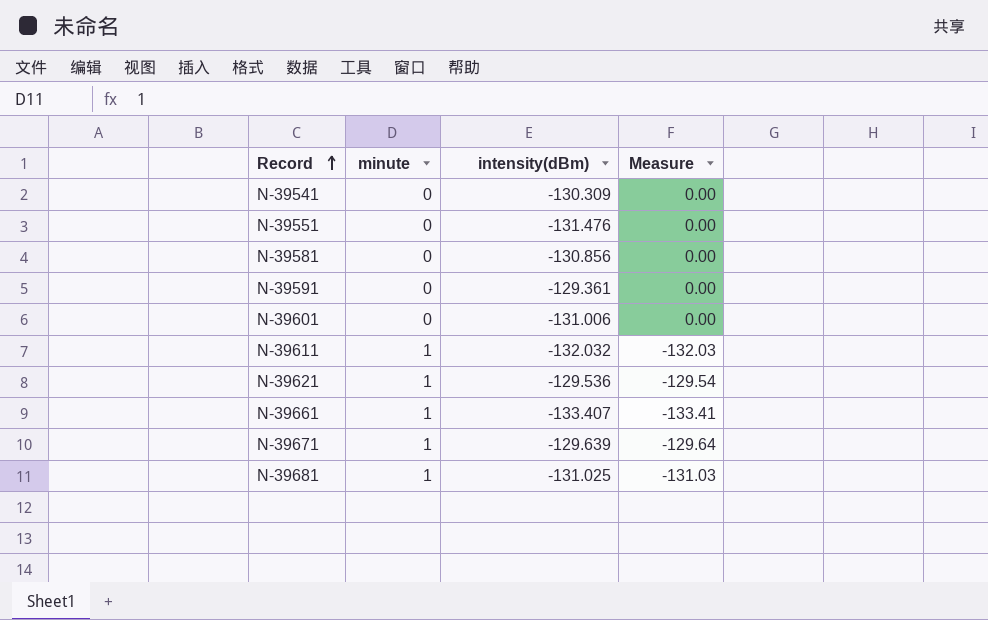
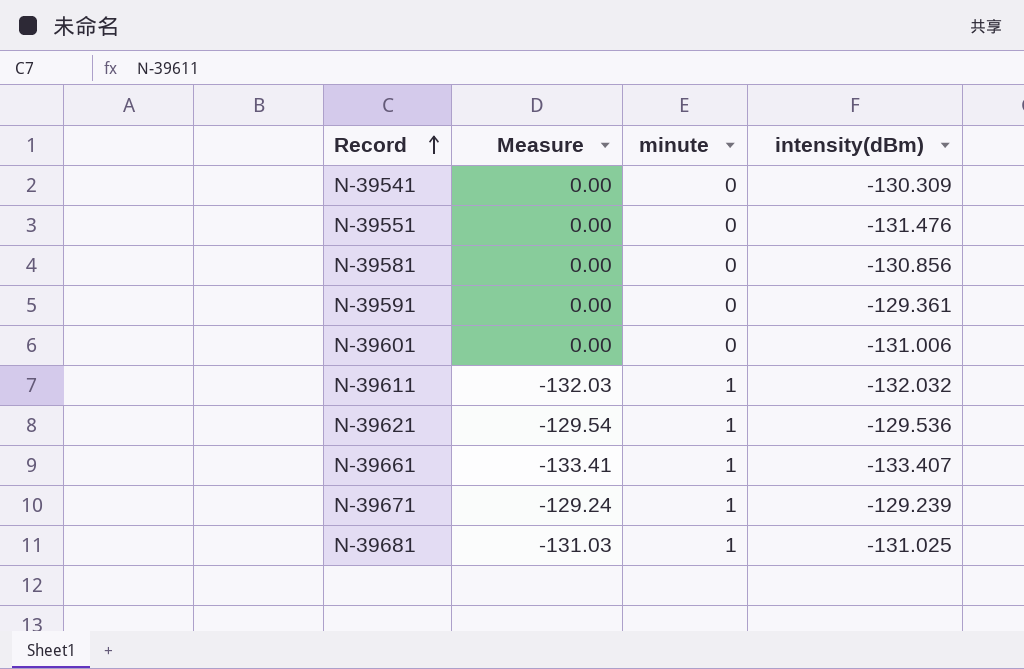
column Measure | position: 4 -> 2
N-39671 | Measure: -129.64 -> -129.24
N-39671 | intensity(dBm): -129.639 -> -129.239

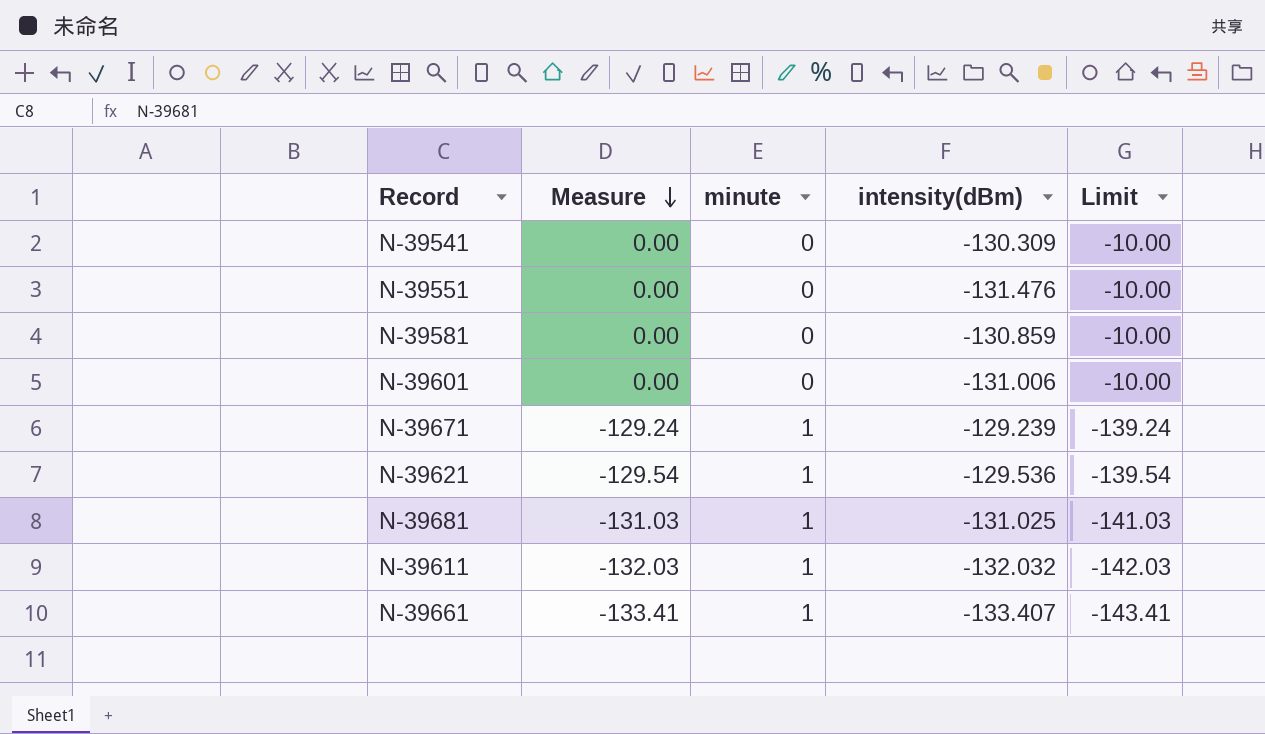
row order: Record ascending -> Measure descending
column Limit | formula: none -> [Measure] - 10
row N-39591: 0.00 | 0 | -129.361 -> none
N-39581 | intensity(dBm): -130.856 -> -130.859

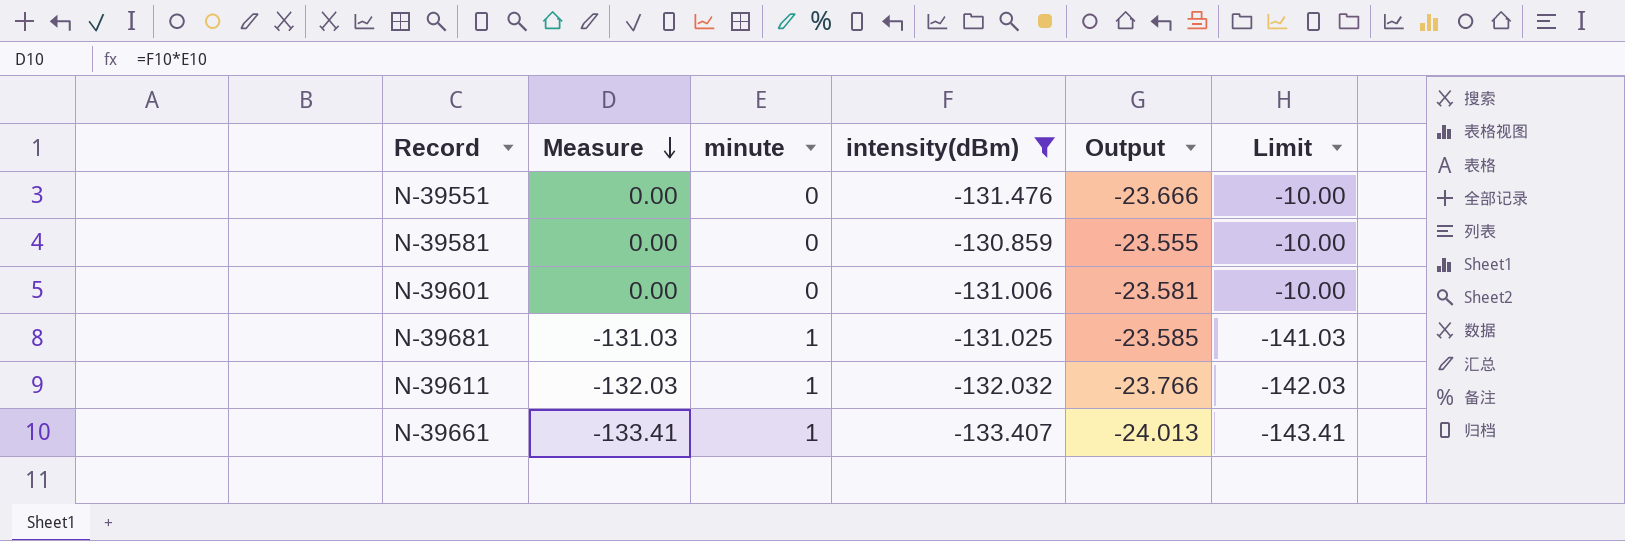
filter: none -> intensity(dBm) <= -130.859
column Output | formula: none -> [intensity(dBm)] * 0.18

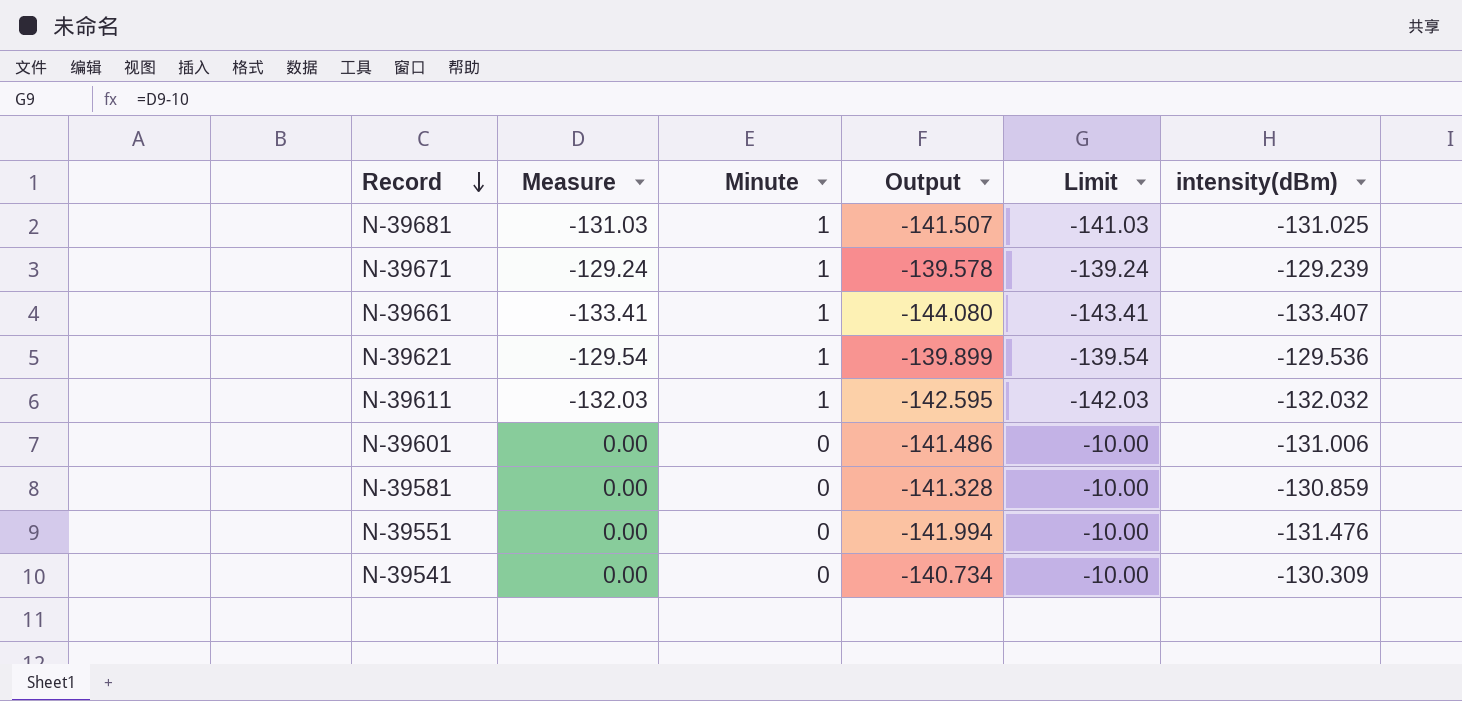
filter: intensity(dBm) <= -130.859 -> none
row order: Measure descending -> Record descending
column name: minute -> Minute
column Output | formula: [intensity(dBm)] * 0.18 -> [intensity(dBm)] * 1.08
column intensity(dBm) | position: 4 -> 6

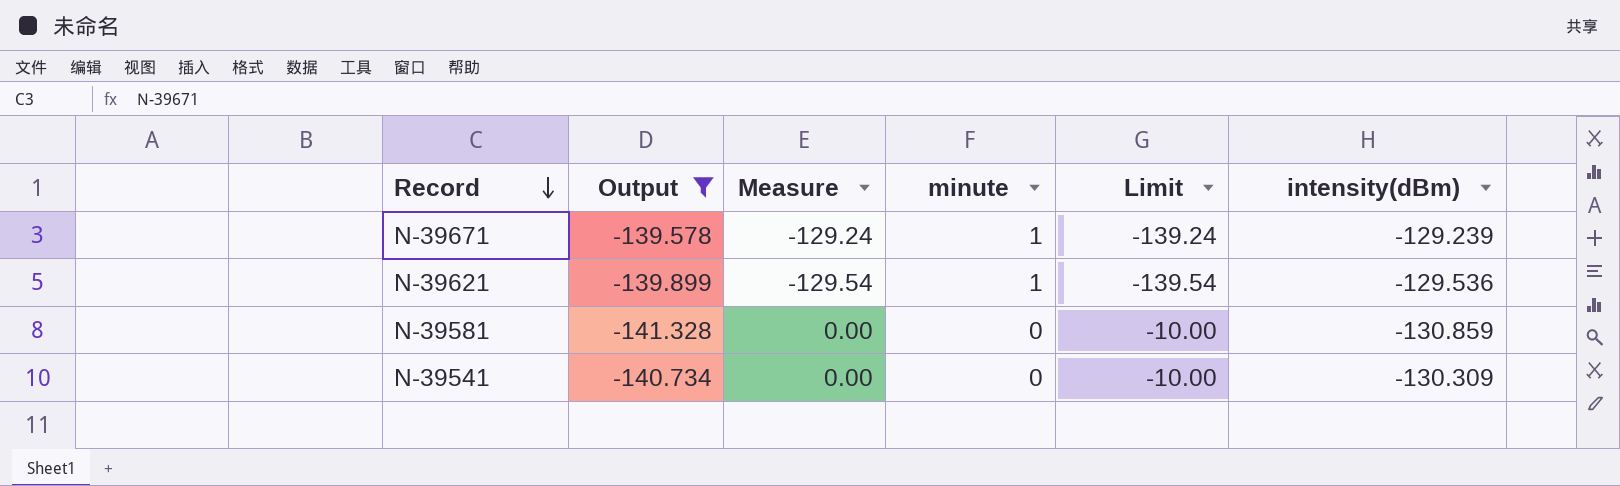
filter: none -> Output >= -141.328
column Output | position: 4 -> 2
column name: Minute -> minute

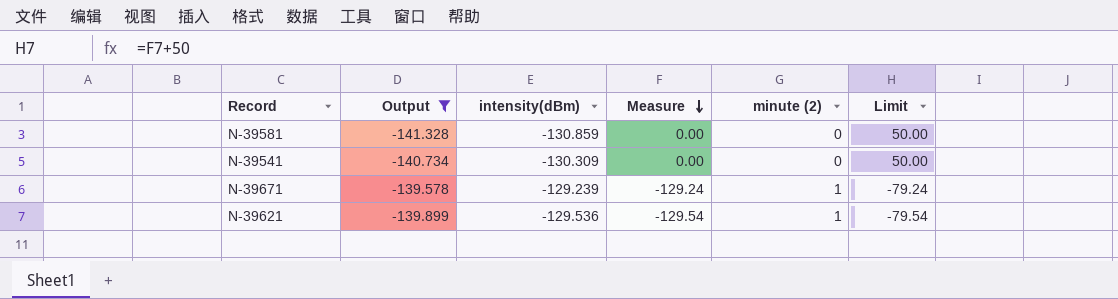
row order: Record descending -> Measure descending
column intensity(dBm) | position: 6 -> 3
column name: minute -> minute (2)
column Limit | formula: [Measure] - 10 -> [Measure] + 50

